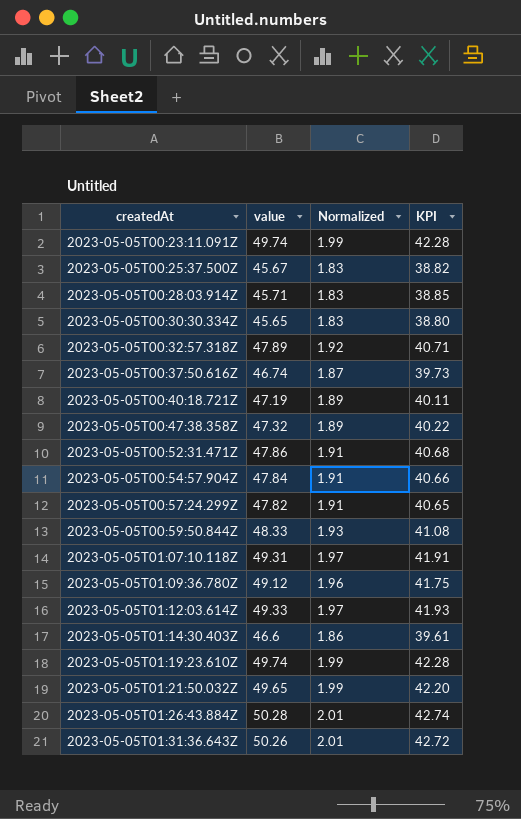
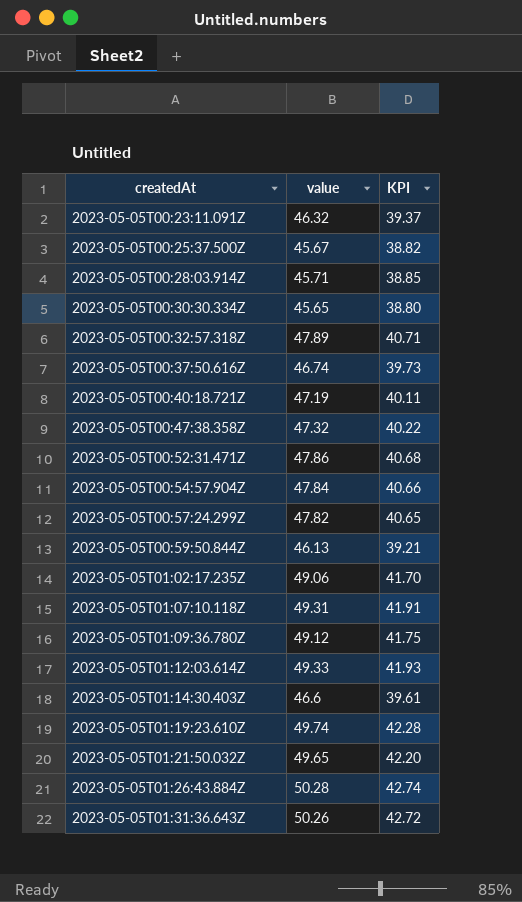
column Normalized | formula: [value] * 0.04 -> none
2023-05-05T00:23:11.091Z | value: 49.74 -> 46.32
2023-05-05T00:23:11.091Z | KPI: 42.28 -> 39.37
2023-05-05T00:59:50.844Z | value: 48.33 -> 46.13
2023-05-05T00:59:50.844Z | KPI: 41.08 -> 39.21
row 2023-05-05T01:02:17.235Z: none -> 49.06 | 41.70

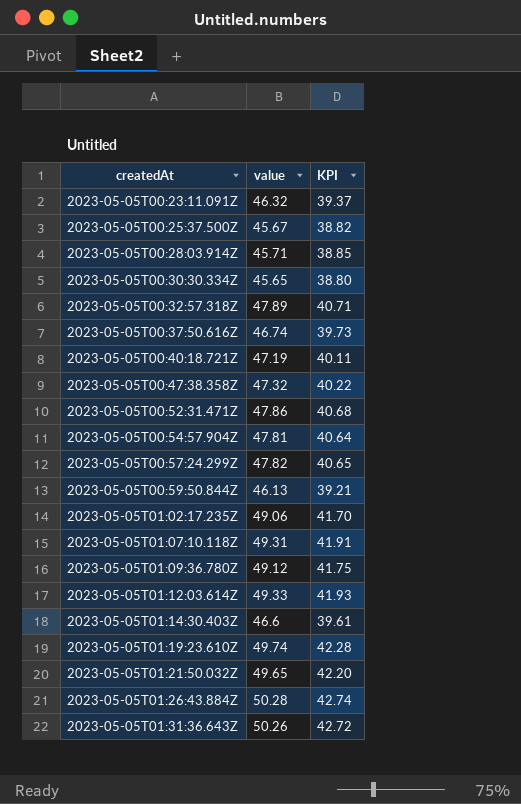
2023-05-05T00:54:57.904Z | value: 47.84 -> 47.81
2023-05-05T00:54:57.904Z | KPI: 40.66 -> 40.64

